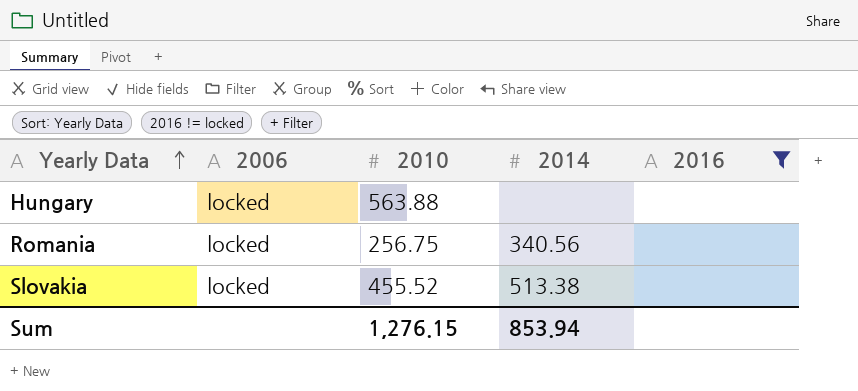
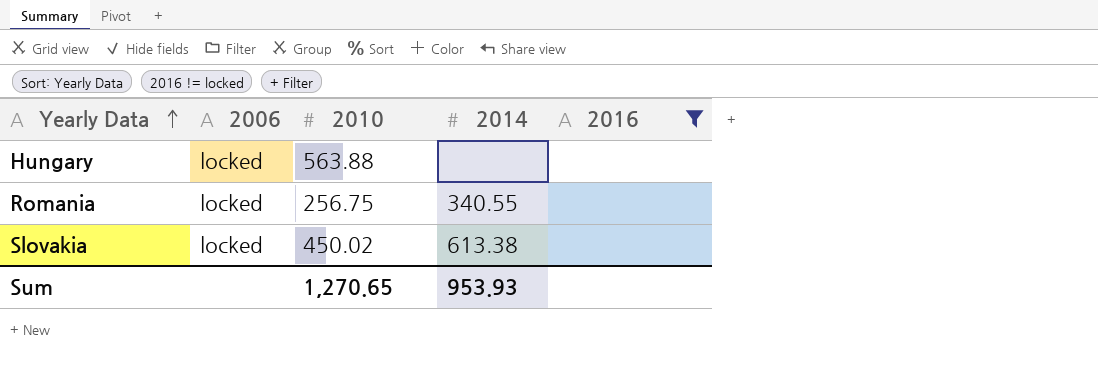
Romania | 2014: 340.56 -> 340.55
Slovakia | 2010: 455.52 -> 450.02
Slovakia | 2014: 513.38 -> 613.38
Sum | 2010: 1,276.15 -> 1,270.65
Sum | 2014: 853.94 -> 953.93

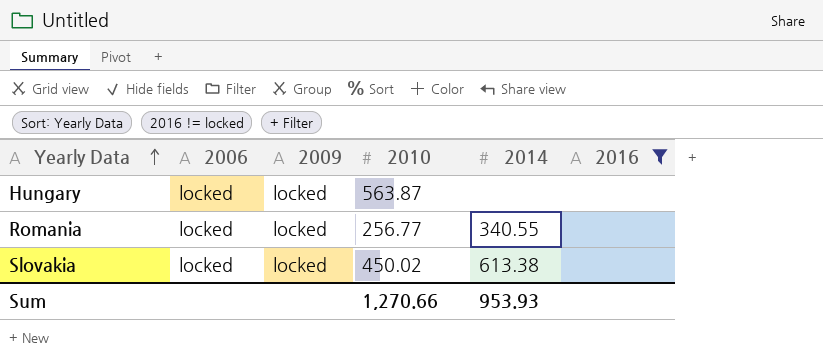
column 2009 | position: none -> 3
Hungary | 2010: 563.88 -> 563.87
Romania | 2010: 256.75 -> 256.77
Sum | 2010: 1,270.65 -> 1,270.66

